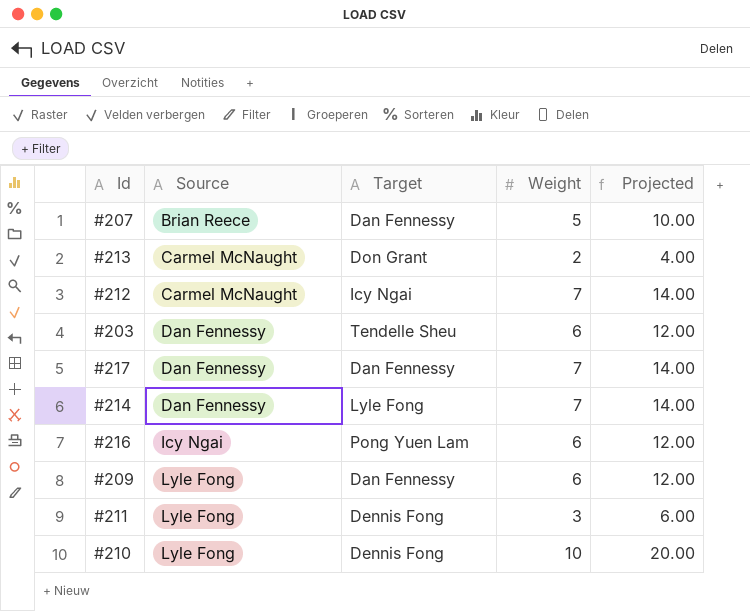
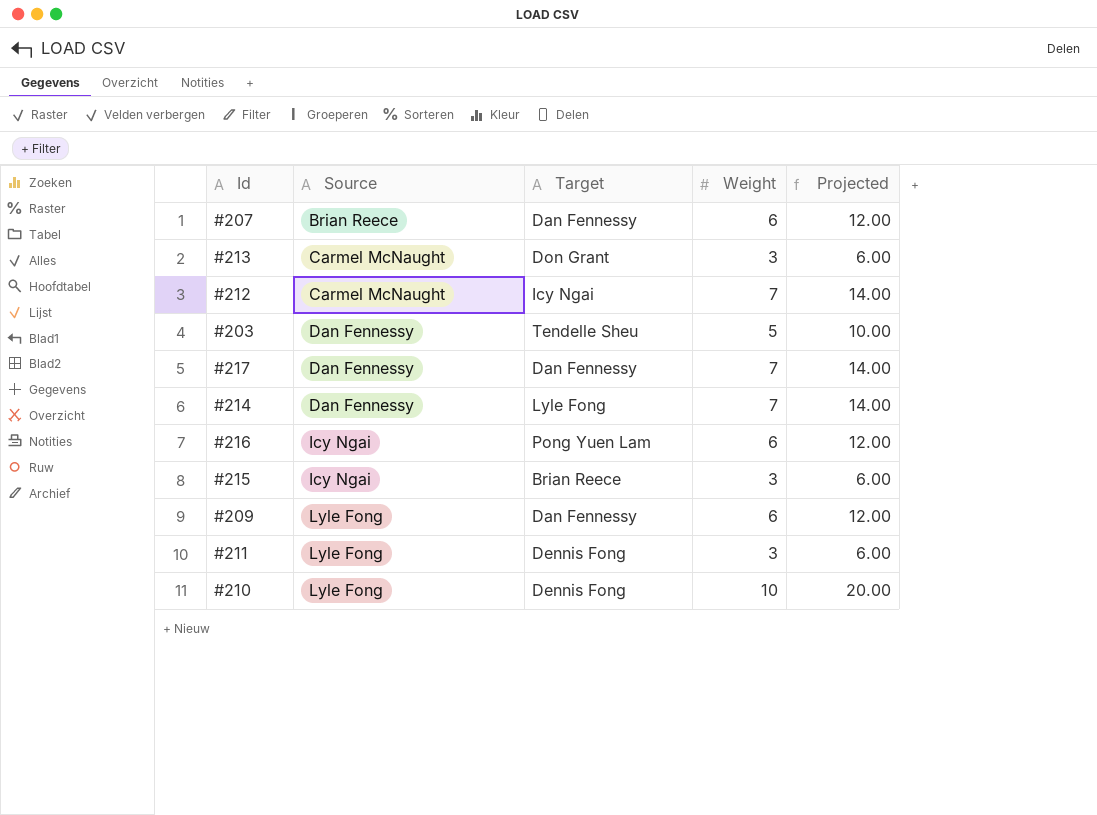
#207 | Weight: 5 -> 6
#207 | Projected: 10.00 -> 12.00
#213 | Weight: 2 -> 3
#213 | Projected: 4.00 -> 6.00
#203 | Weight: 6 -> 5
#203 | Projected: 12.00 -> 10.00
row #215: none -> Icy Ngai | Brian Reece | 3 | 6.00

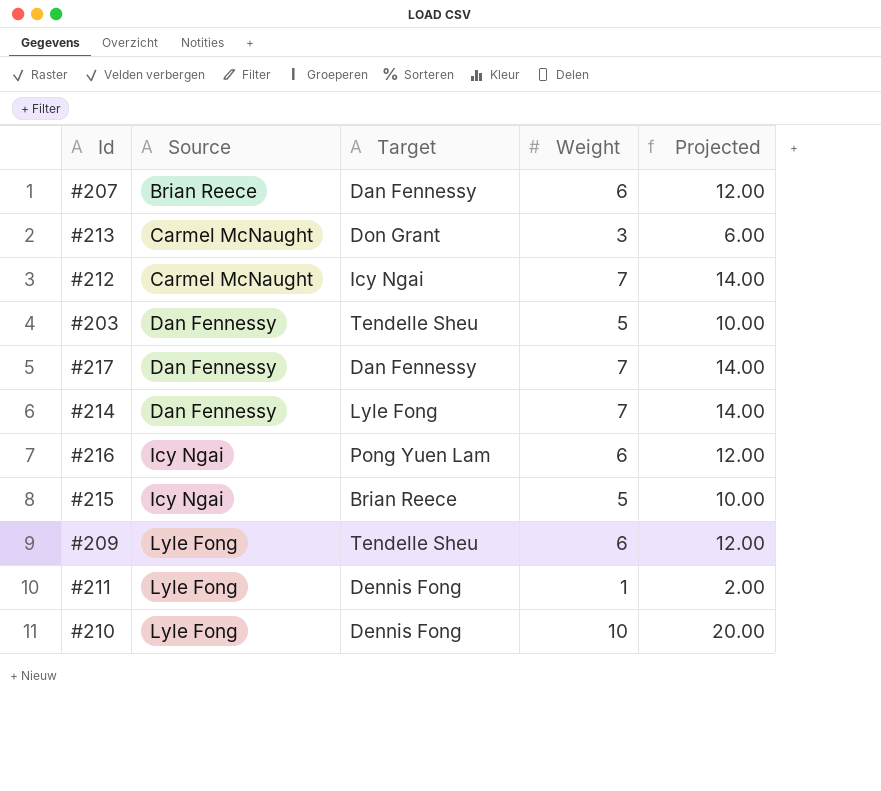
#215 | Weight: 3 -> 5
#215 | Projected: 6.00 -> 10.00
#209 | Target: Dan Fennessy -> Tendelle Sheu
#211 | Weight: 3 -> 1
#211 | Projected: 6.00 -> 2.00

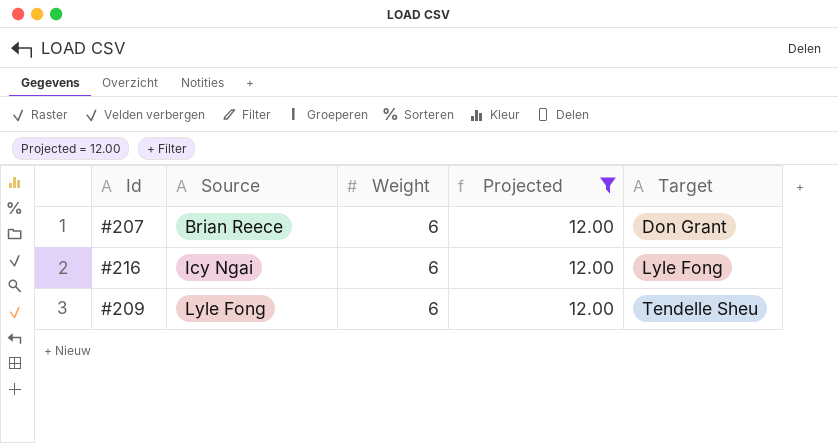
filter: none -> Projected = 12.00
column Target | position: 3 -> 5
#207 | Target: Dan Fennessy -> Don Grant
#216 | Target: Pong Yuen Lam -> Lyle Fong

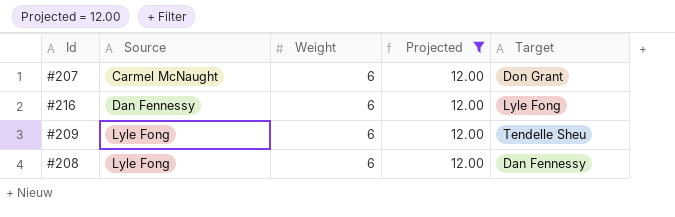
#207 | Source: Brian Reece -> Carmel McNaught
#216 | Source: Icy Ngai -> Dan Fennessy
row #208: none -> Lyle Fong | 6 | 12.00 | Dan Fennessy

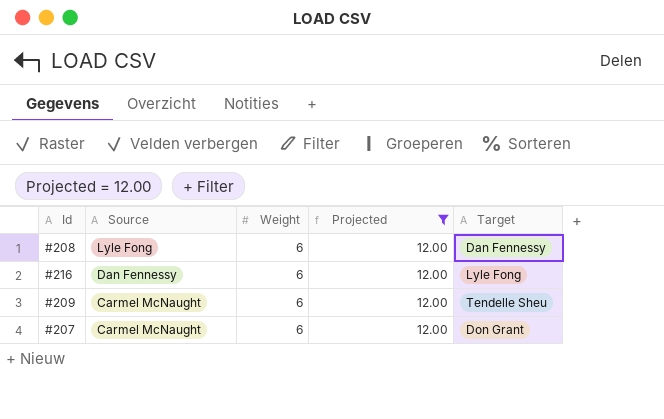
row order: Source ascending -> Source descending
#209 | Source: Lyle Fong -> Carmel McNaught

